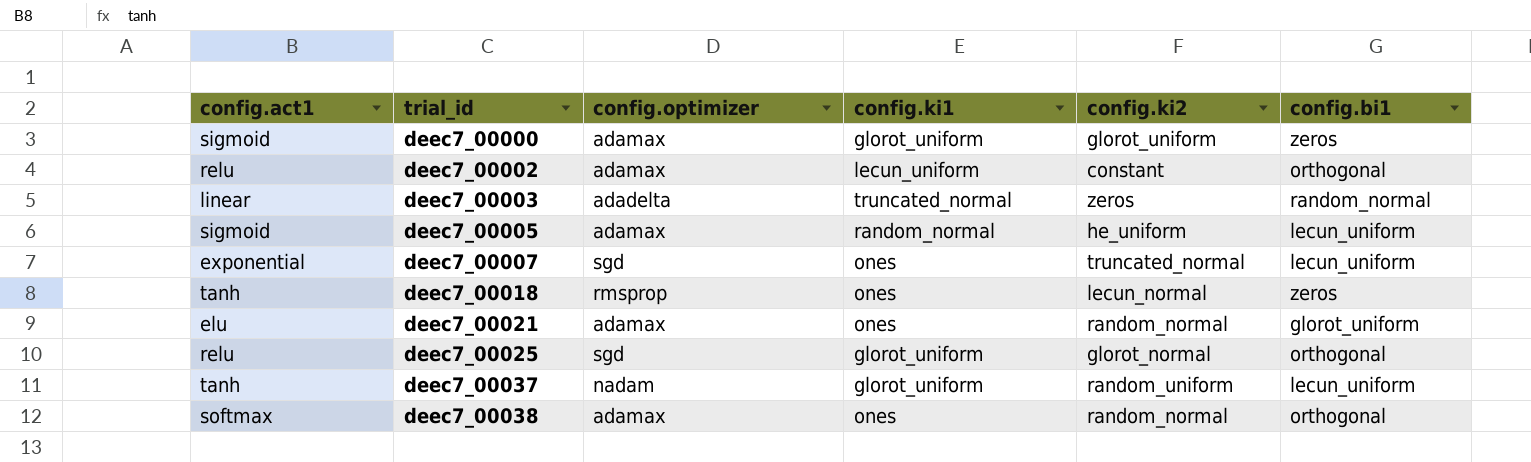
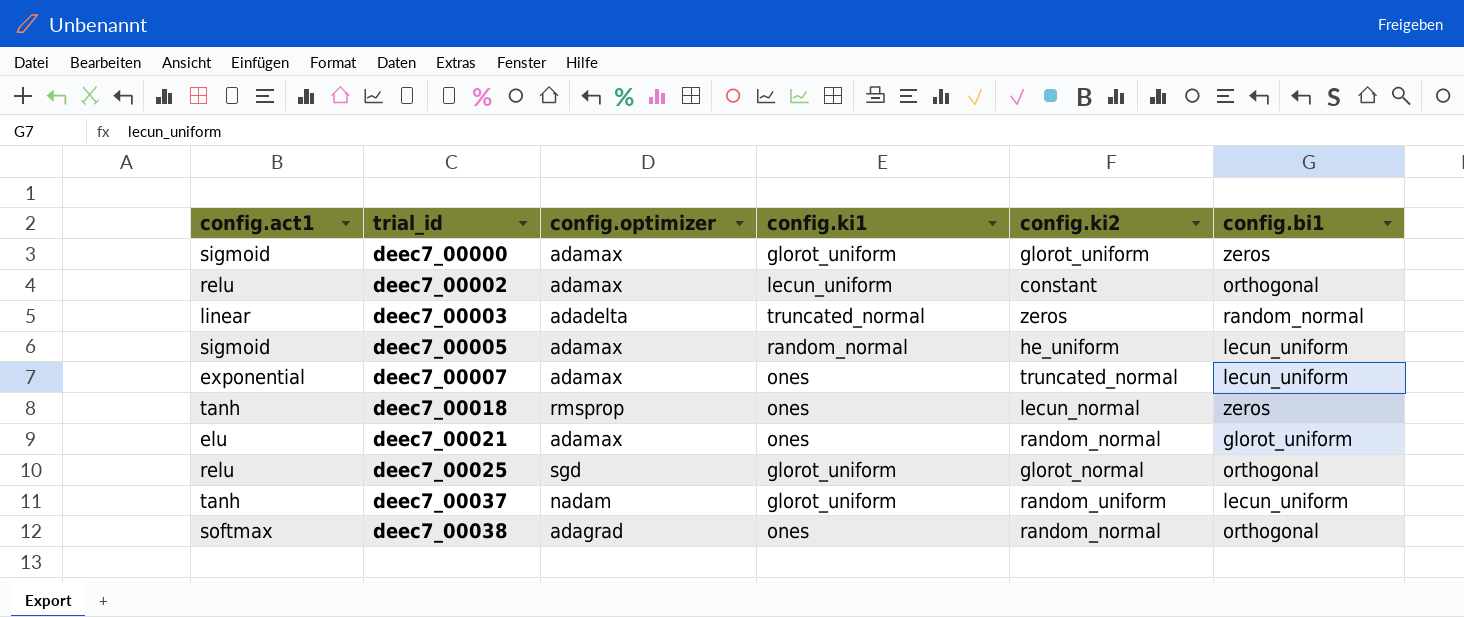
deec7_00007 | config.optimizer: sgd -> adamax
deec7_00038 | config.optimizer: adamax -> adagrad

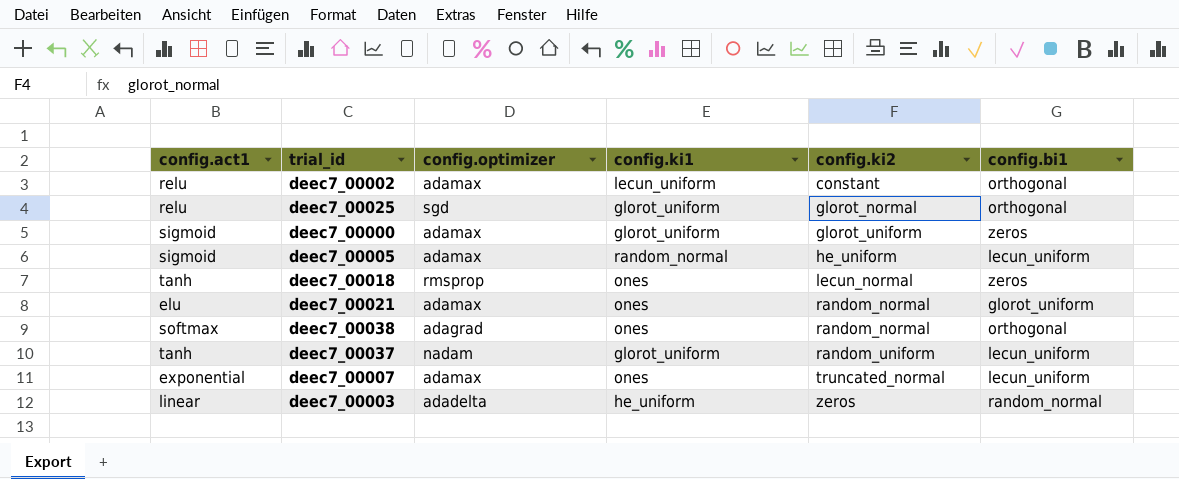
row order: trial_id ascending -> config.ki2 ascending
deec7_00003 | config.ki1: truncated_normal -> he_uniform

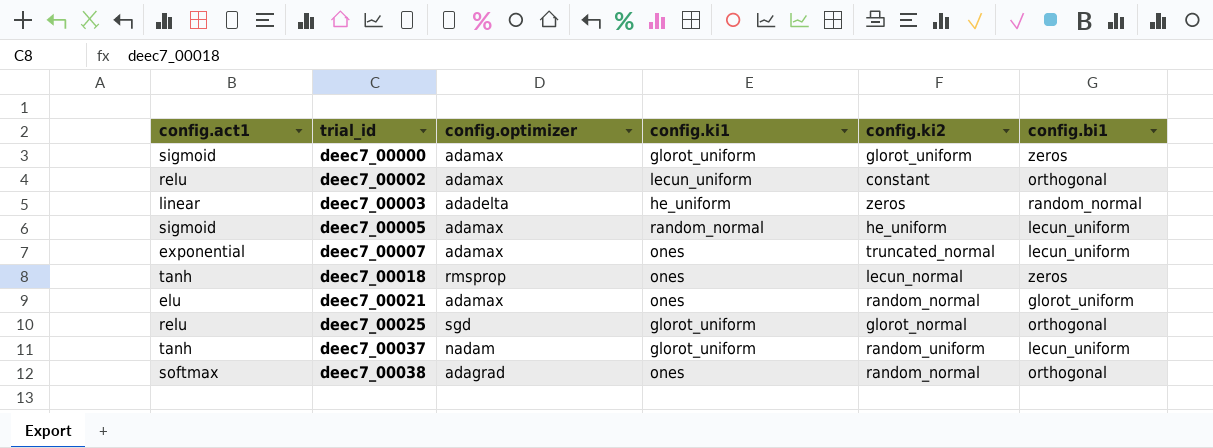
row order: config.ki2 ascending -> trial_id ascending

